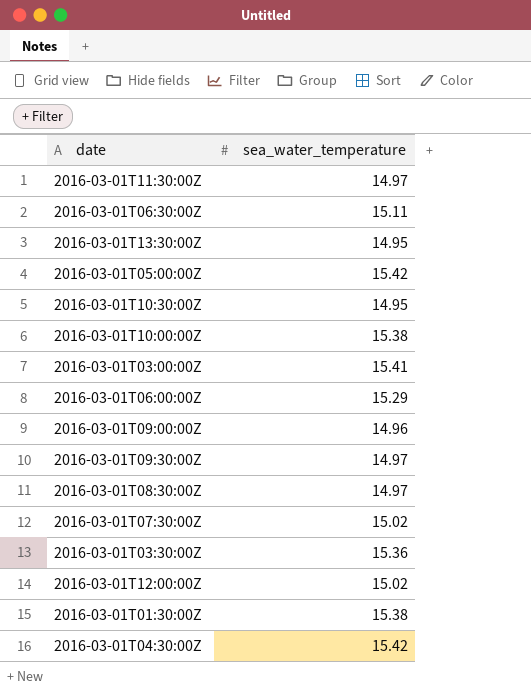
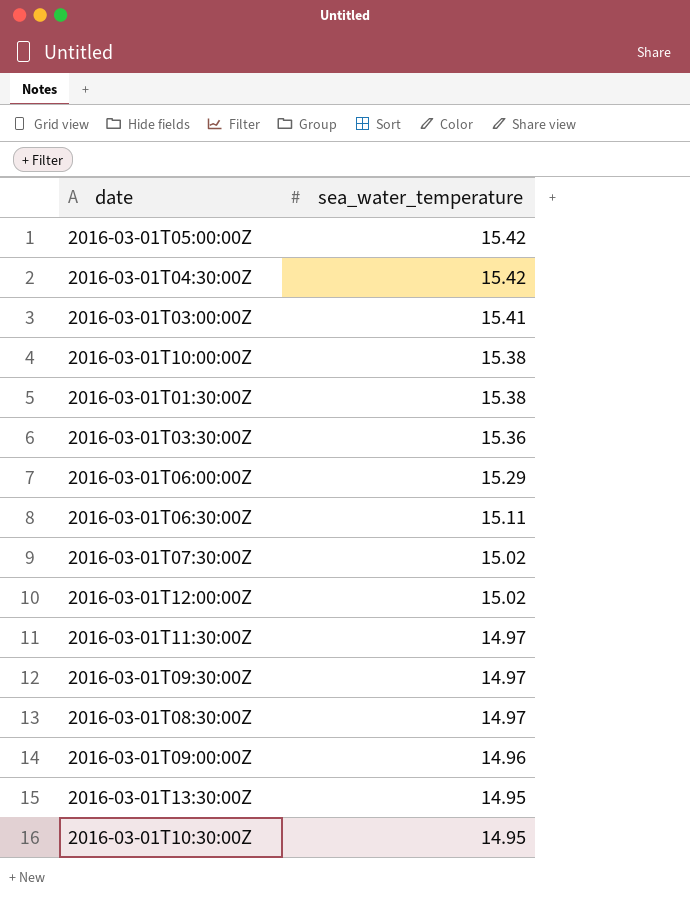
row order: none -> sea_water_temperature descending

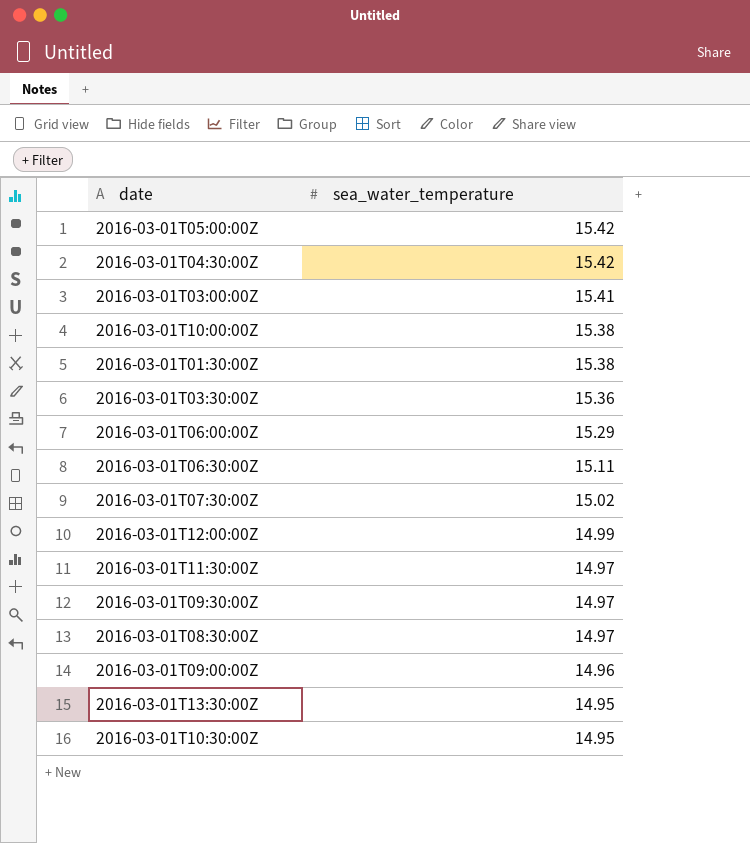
2016-03-01T12:00:00Z | sea_water_temperature: 15.02 -> 14.99

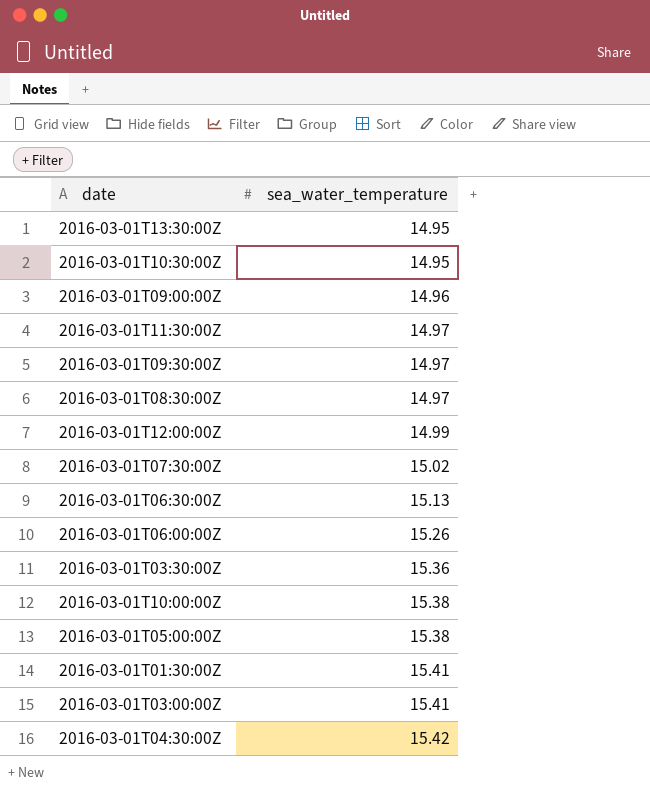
row order: sea_water_temperature descending -> sea_water_temperature ascending
2016-03-01T06:30:00Z | sea_water_temperature: 15.11 -> 15.13
2016-03-01T06:00:00Z | sea_water_temperature: 15.29 -> 15.26
2016-03-01T05:00:00Z | sea_water_temperature: 15.42 -> 15.38
2016-03-01T01:30:00Z | sea_water_temperature: 15.38 -> 15.41

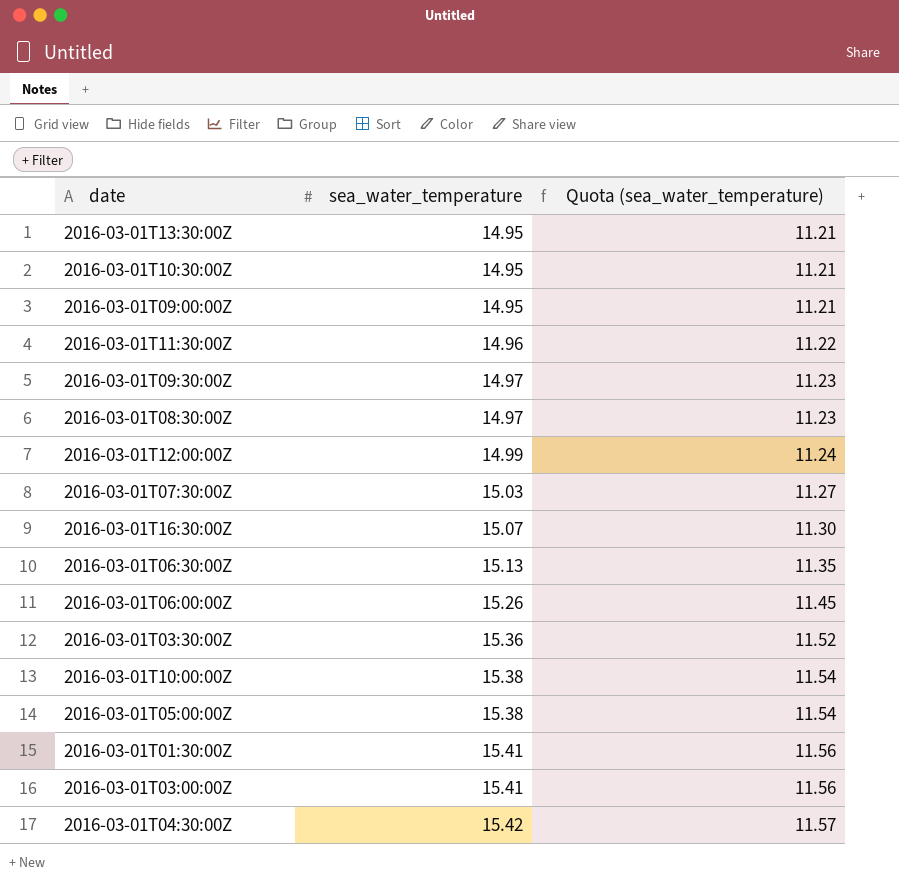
column Quota (sea_water_temperature) | formula: none -> [sea_water_temperature] * 0.75
2016-03-01T09:00:00Z | sea_water_temperature: 14.96 -> 14.95
2016-03-01T11:30:00Z | sea_water_temperature: 14.97 -> 14.96
2016-03-01T07:30:00Z | sea_water_temperature: 15.02 -> 15.03
row 2016-03-01T16:30:00Z: none -> 15.07 | 11.30

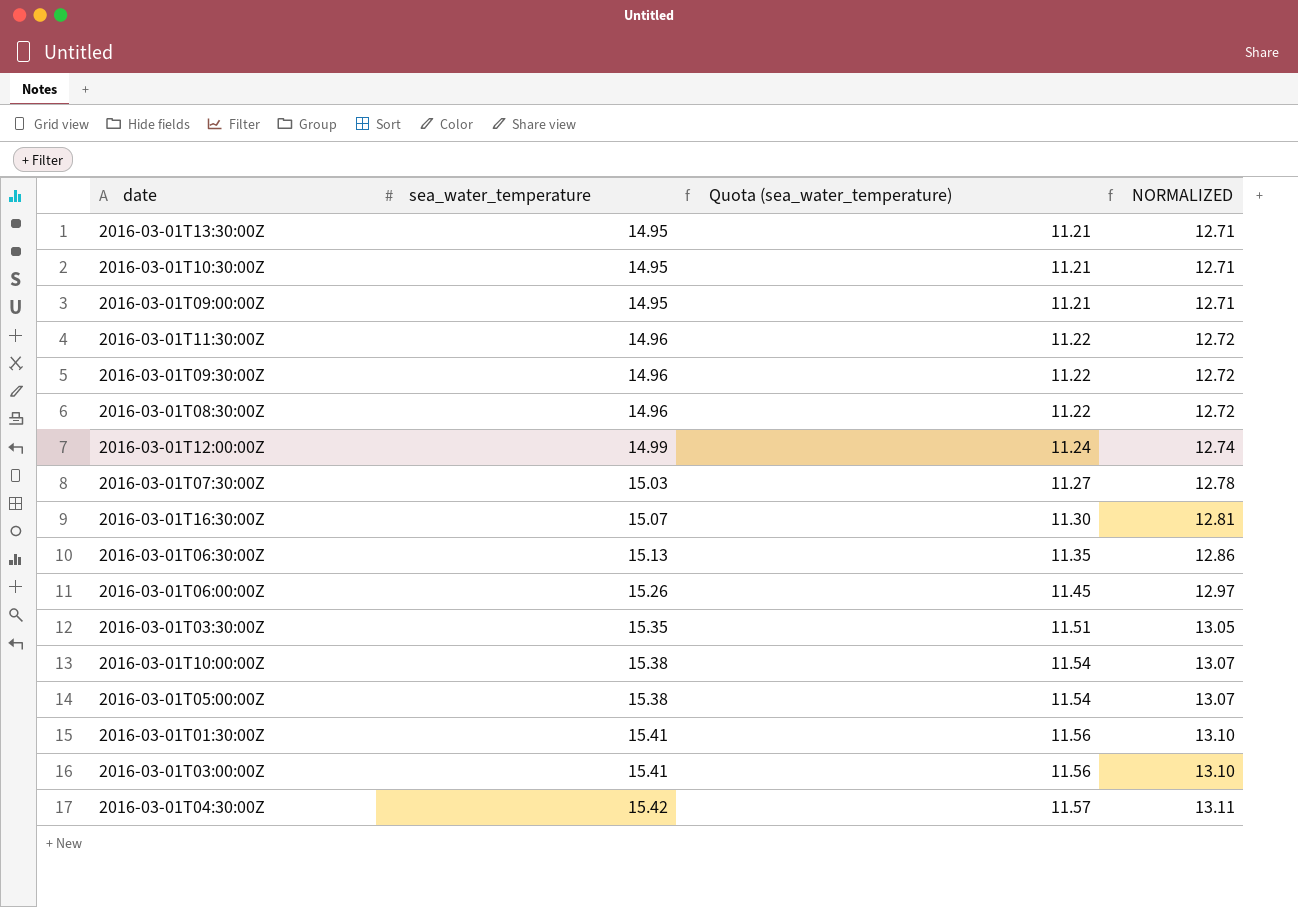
column NORMALIZED | formula: none -> [sea_water_temperature] * 0.85
2016-03-01T09:30:00Z | sea_water_temperature: 14.97 -> 14.96
2016-03-01T09:30:00Z | Quota (sea_water_temperature): 11.23 -> 11.22
2016-03-01T08:30:00Z | sea_water_temperature: 14.97 -> 14.96
2016-03-01T08:30:00Z | Quota (sea_water_temperature): 11.23 -> 11.22
2016-03-01T03:30:00Z | sea_water_temperature: 15.36 -> 15.35
2016-03-01T03:30:00Z | Quota (sea_water_temperature): 11.52 -> 11.51

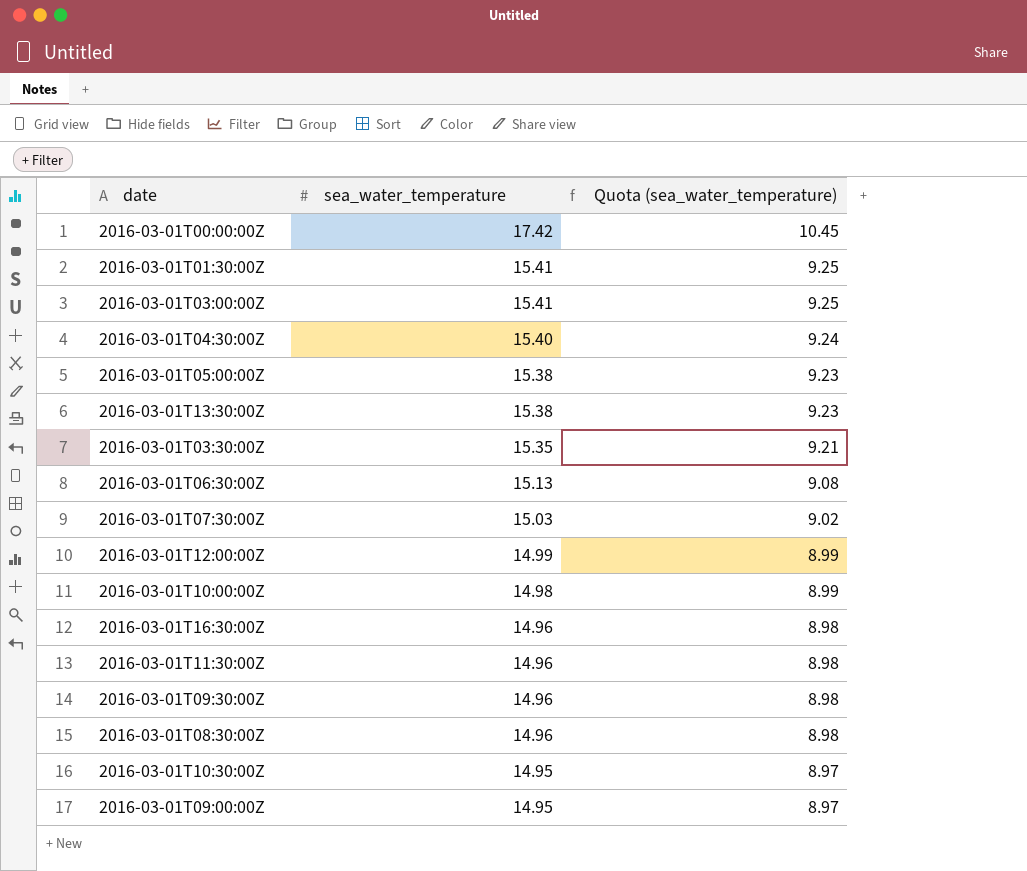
row order: sea_water_temperature ascending -> sea_water_temperature descending
column NORMALIZED | formula: [sea_water_temperature] * 0.85 -> none
column Quota (sea_water_temperature) | formula: [sea_water_temperature] * 0.75 -> [sea_water_temperature] * 0.6
row 2016-03-01T06:00:00Z: 15.26 | 11.45 | 12.97 -> none
row 2016-03-01T00:00:00Z: none -> 17.42 | 10.45
2016-03-01T04:30:00Z | sea_water_temperature: 15.42 -> 15.40
2016-03-01T13:30:00Z | sea_water_temperature: 14.95 -> 15.38
2016-03-01T10:00:00Z | sea_water_temperature: 15.38 -> 14.98
2016-03-01T16:30:00Z | sea_water_temperature: 15.07 -> 14.96

